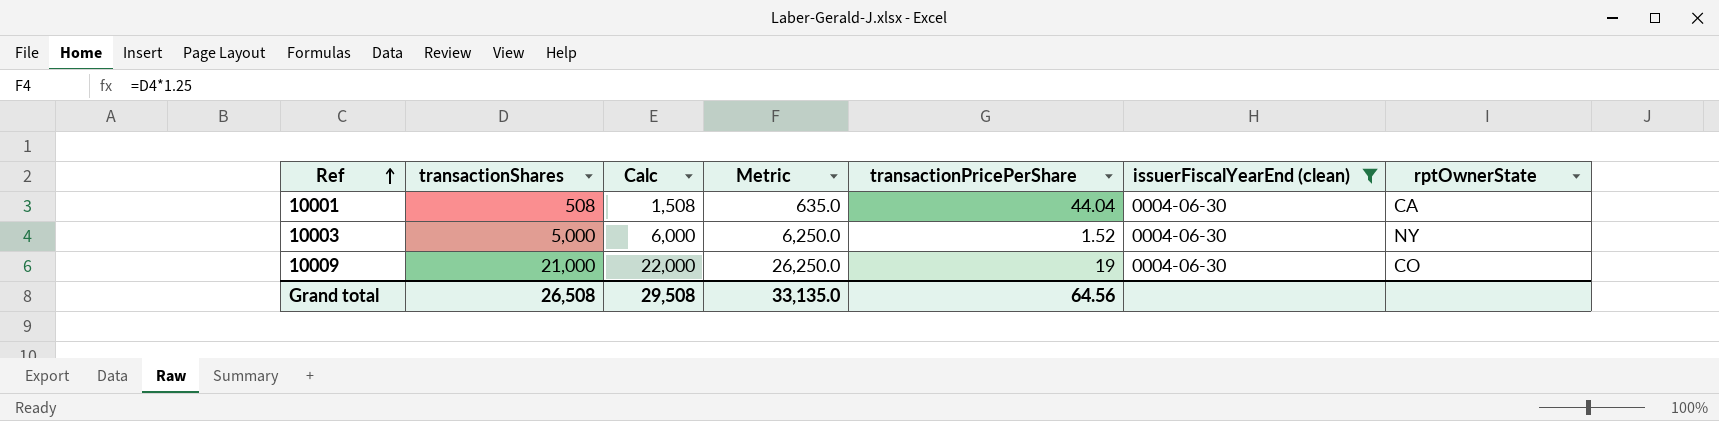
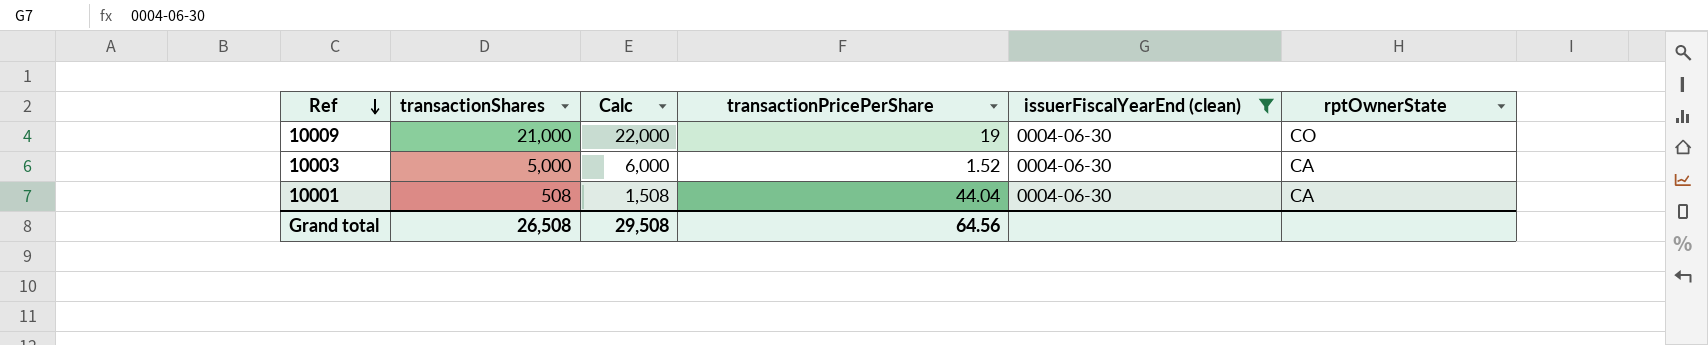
row order: Ref ascending -> Ref descending
column Metric | formula: [transactionShares] * 1.25 -> none
10003 | rptOwnerState: NY -> CA

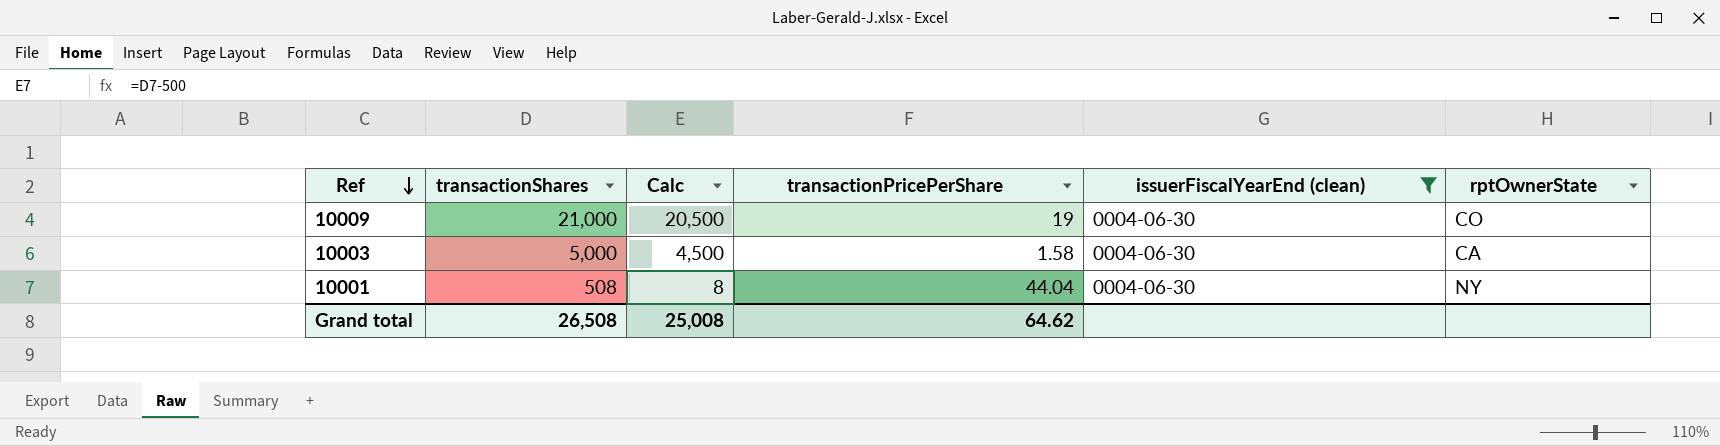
column Calc | formula: [transactionShares] + 1000 -> [transactionShares] - 500
10003 | transactionPricePerShare: 1.52 -> 1.58
10001 | rptOwnerState: CA -> NY
Grand total | Calc: 29,508 -> 25,008
Grand total | transactionPricePerShare: 64.56 -> 64.62

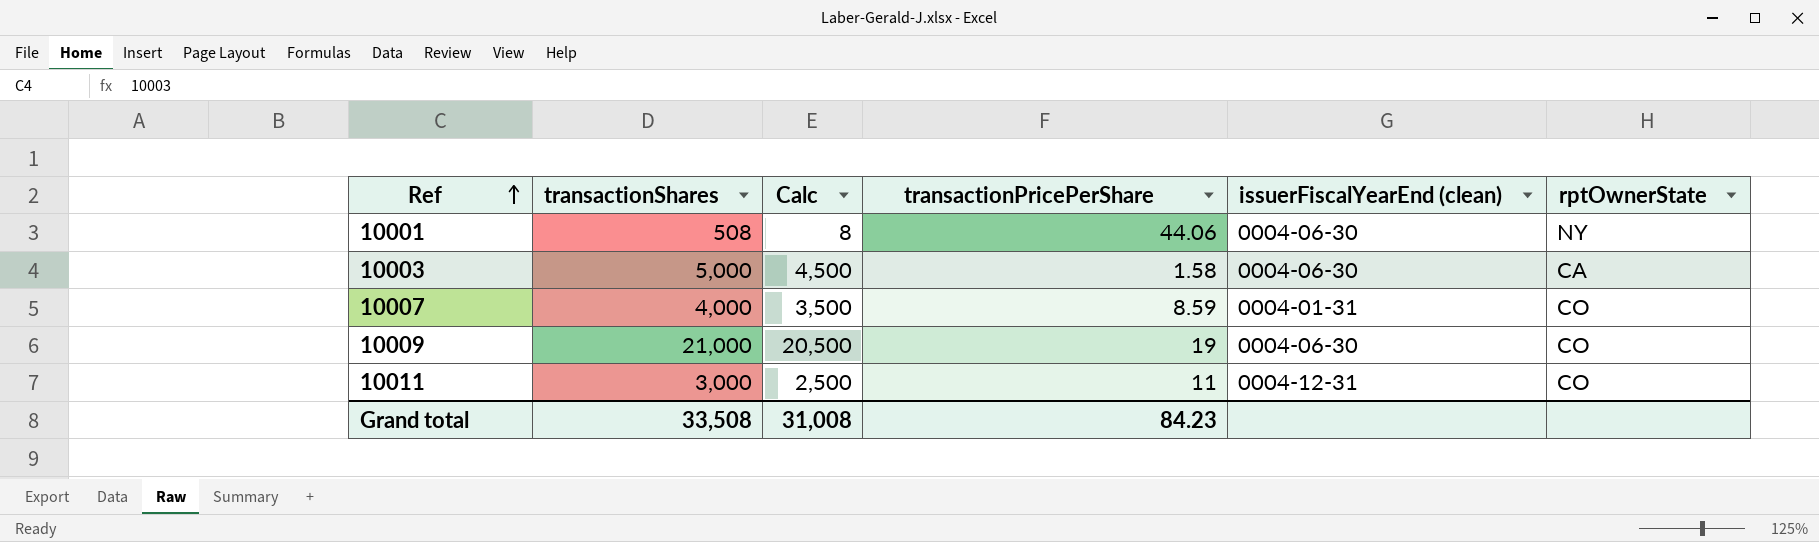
filter: issuerFiscalYearEnd (clean) = 0004-06-30 -> none
row order: Ref descending -> Ref ascending
10001 | transactionPricePerShare: 44.04 -> 44.06
Grand total | transactionShares: 26,508 -> 33,508
Grand total | Calc: 25,008 -> 31,008
Grand total | transactionPricePerShare: 64.62 -> 84.23

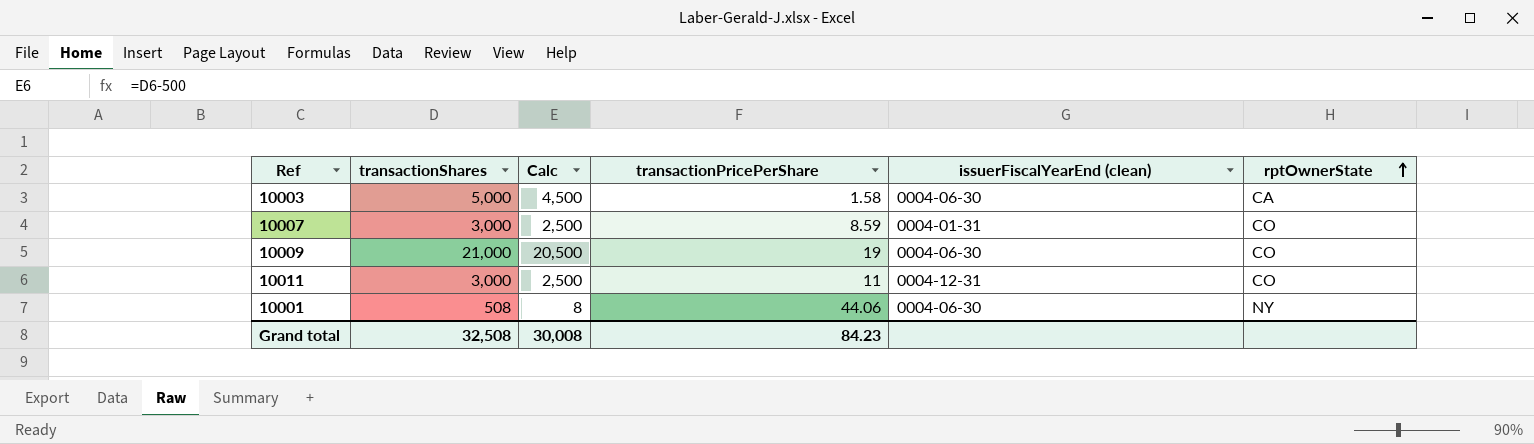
row order: Ref ascending -> rptOwnerState ascending
10007 | transactionShares: 4,000 -> 3,000
10007 | Calc: 3,500 -> 2,500
Grand total | transactionShares: 33,508 -> 32,508
Grand total | Calc: 31,008 -> 30,008

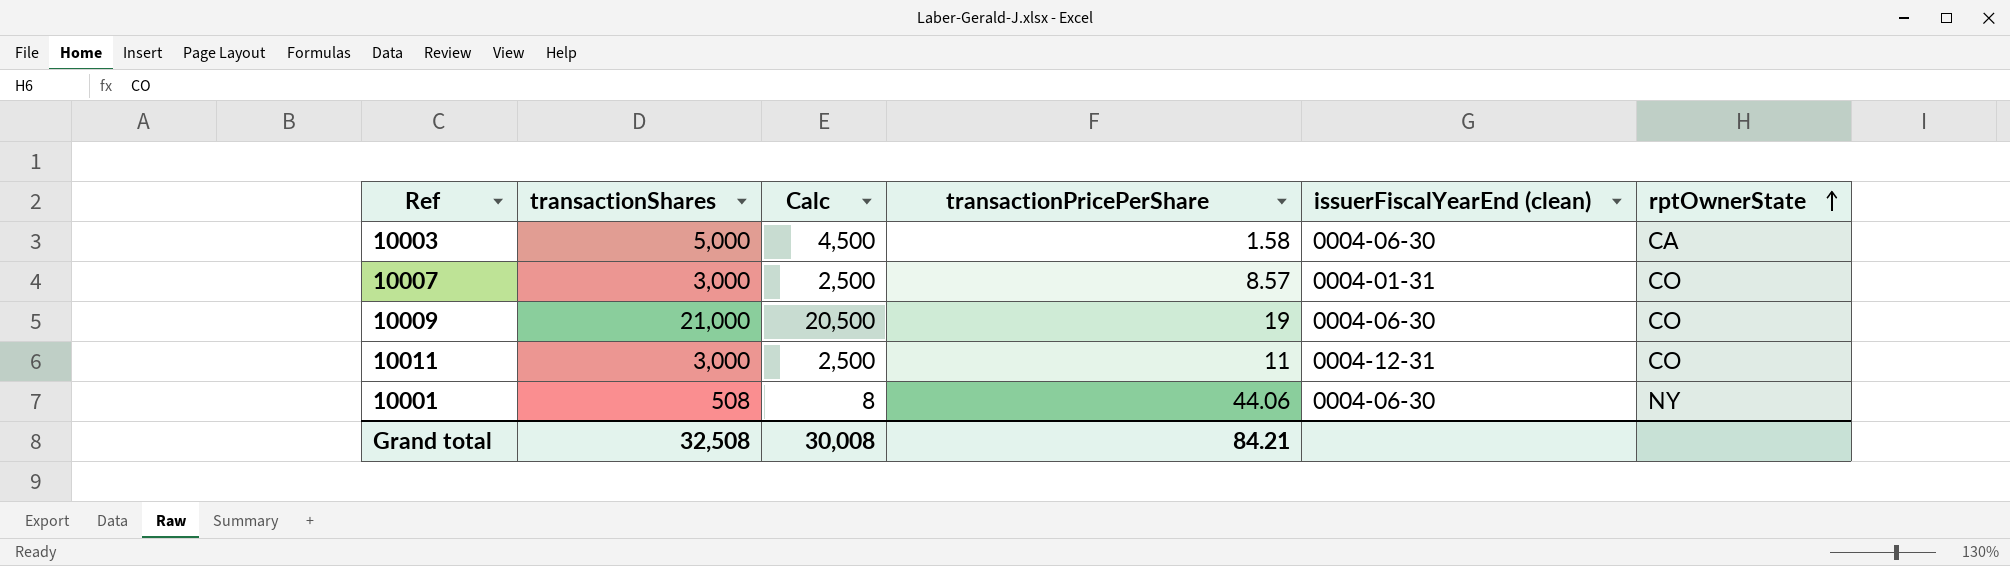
10007 | transactionPricePerShare: 8.59 -> 8.57
Grand total | transactionPricePerShare: 84.23 -> 84.21

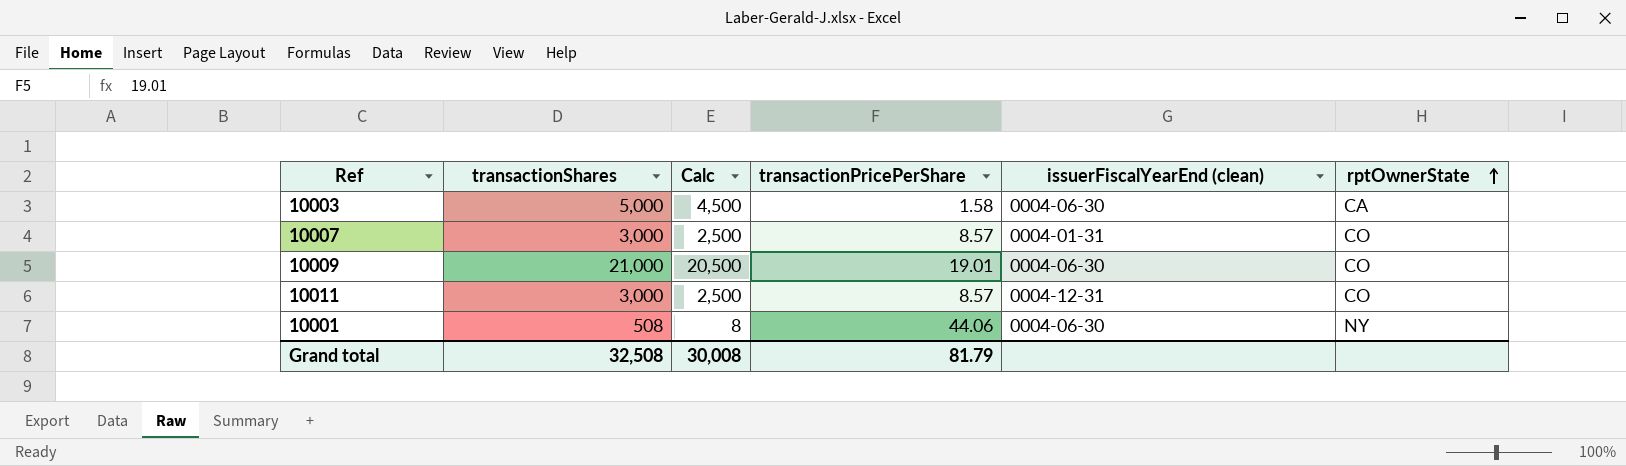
10009 | transactionPricePerShare: 19 -> 19.01
10011 | transactionPricePerShare: 11 -> 8.57
Grand total | transactionPricePerShare: 84.21 -> 81.79

